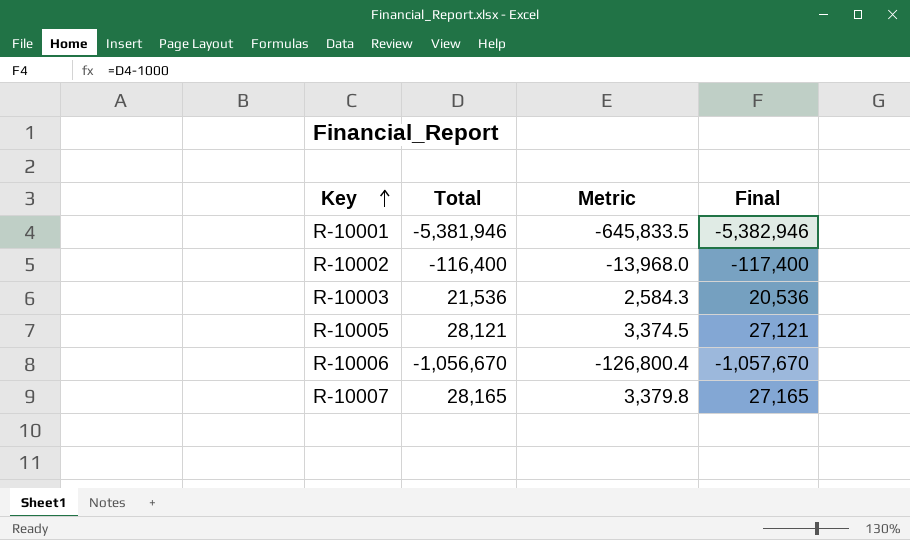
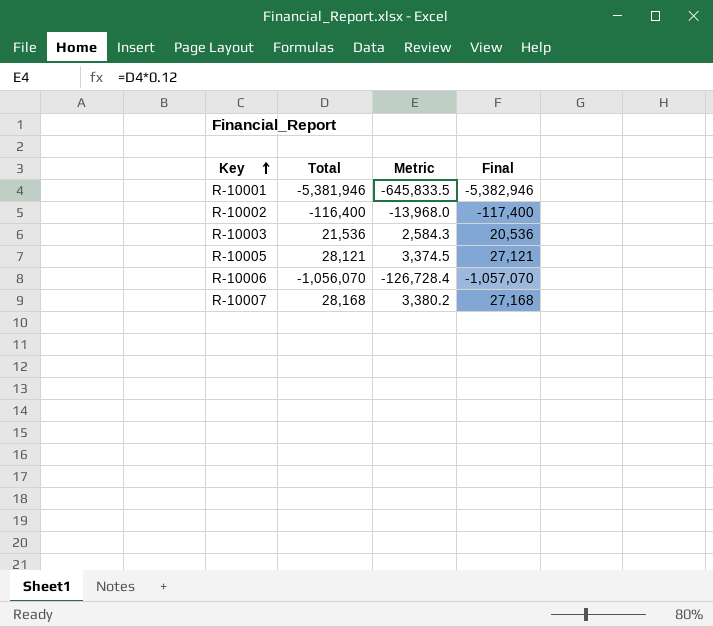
R-10006 | Total: -1,056,670 -> -1,056,070
R-10006 | Metric: -126,800.4 -> -126,728.4
R-10006 | Final: -1,057,670 -> -1,057,070
R-10007 | Total: 28,165 -> 28,168
R-10007 | Metric: 3,379.8 -> 3,380.2
R-10007 | Final: 27,165 -> 27,168

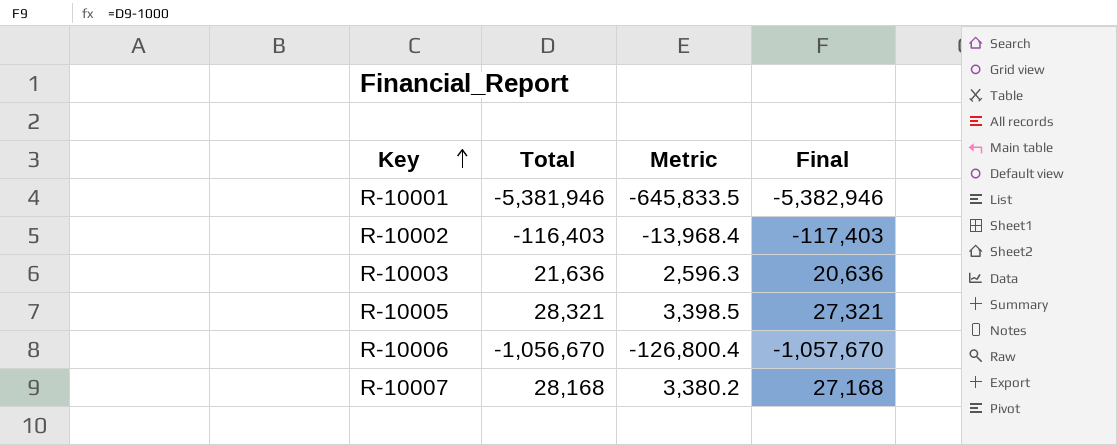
R-10002 | Total: -116,400 -> -116,403
R-10002 | Metric: -13,968.0 -> -13,968.4
R-10002 | Final: -117,400 -> -117,403
R-10003 | Total: 21,536 -> 21,636
R-10003 | Metric: 2,584.3 -> 2,596.3
R-10003 | Final: 20,536 -> 20,636
R-10005 | Total: 28,121 -> 28,321
R-10005 | Metric: 3,374.5 -> 3,398.5
R-10005 | Final: 27,121 -> 27,321
R-10006 | Total: -1,056,070 -> -1,056,670
R-10006 | Metric: -126,728.4 -> -126,800.4
R-10006 | Final: -1,057,070 -> -1,057,670

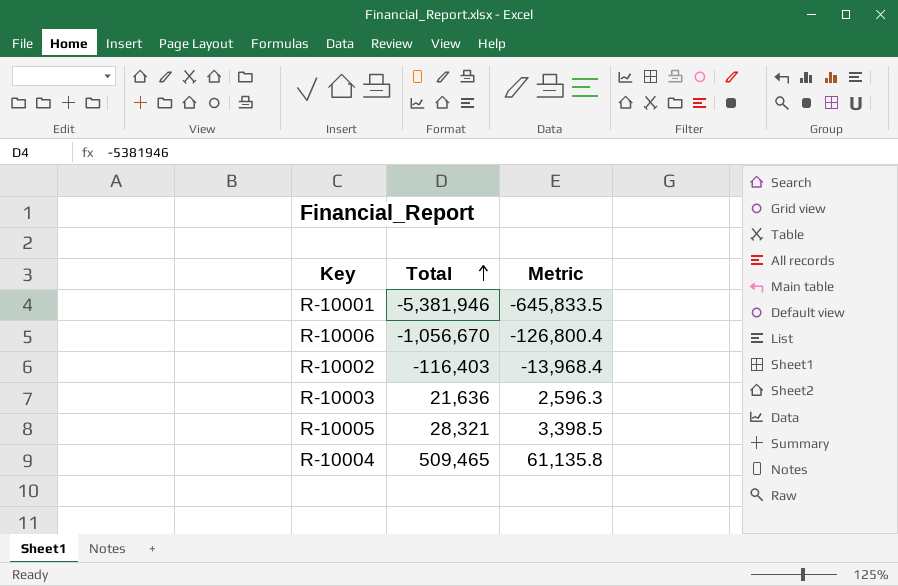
row order: Key ascending -> Total ascending
column Final | formula: [Total] - 1000 -> none
row R-10007: 28,168 | 3,380.2 | 27,168 -> none
row R-10004: none -> 509,465 | 61,135.8

